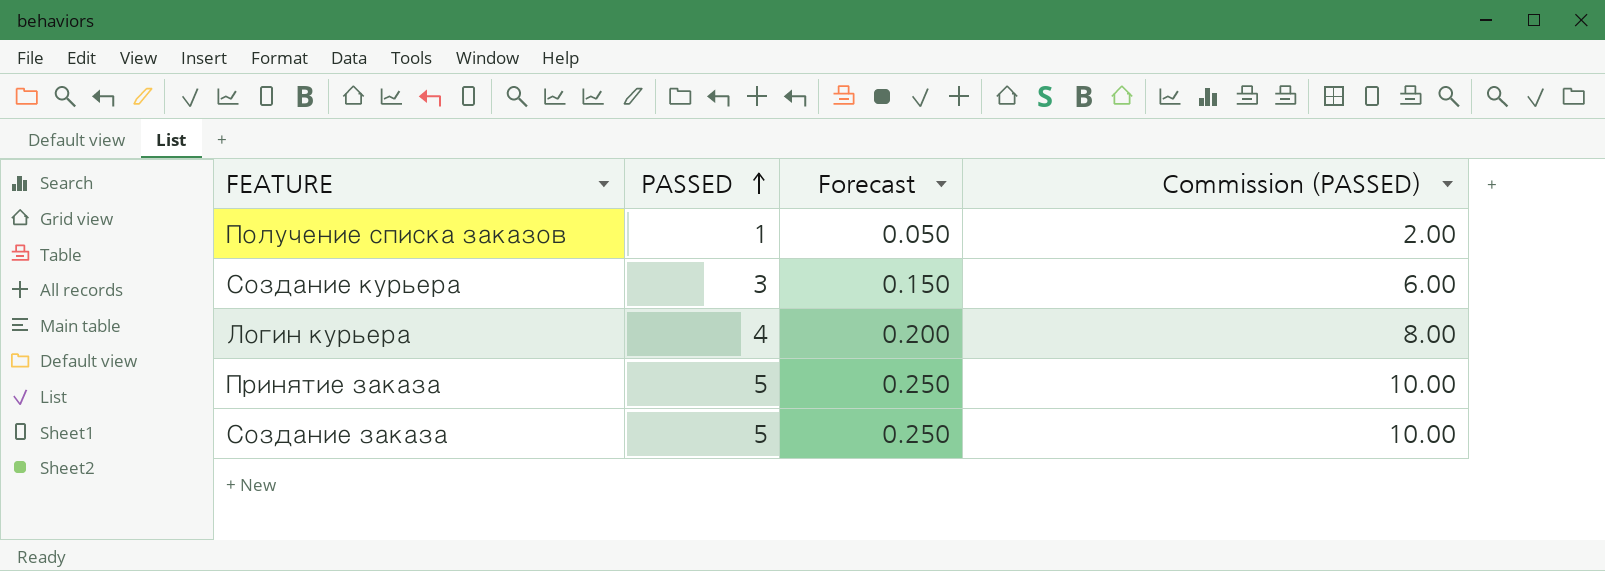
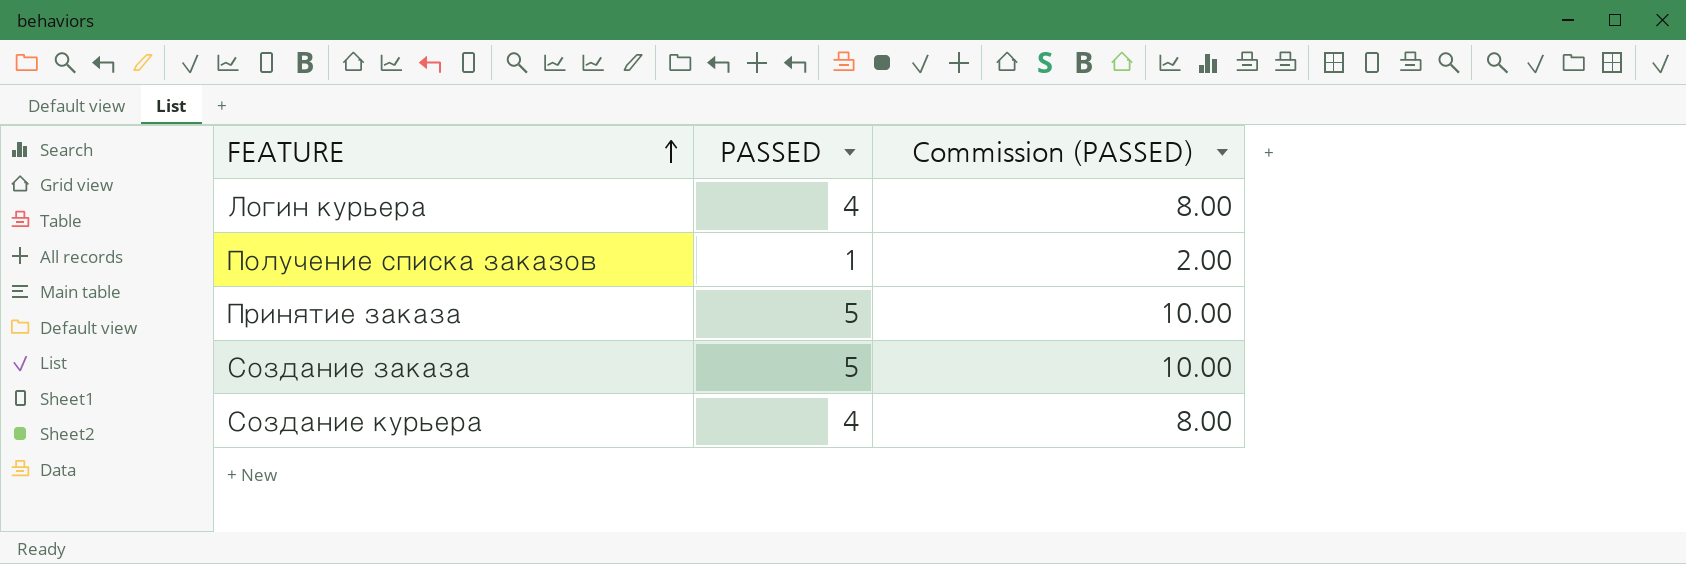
row order: PASSED ascending -> FEATURE ascending
column Forecast | formula: [PASSED] * 0.05 -> none
Создание курьера | PASSED: 3 -> 4
Создание курьера | Commission (PASSED): 6.00 -> 8.00

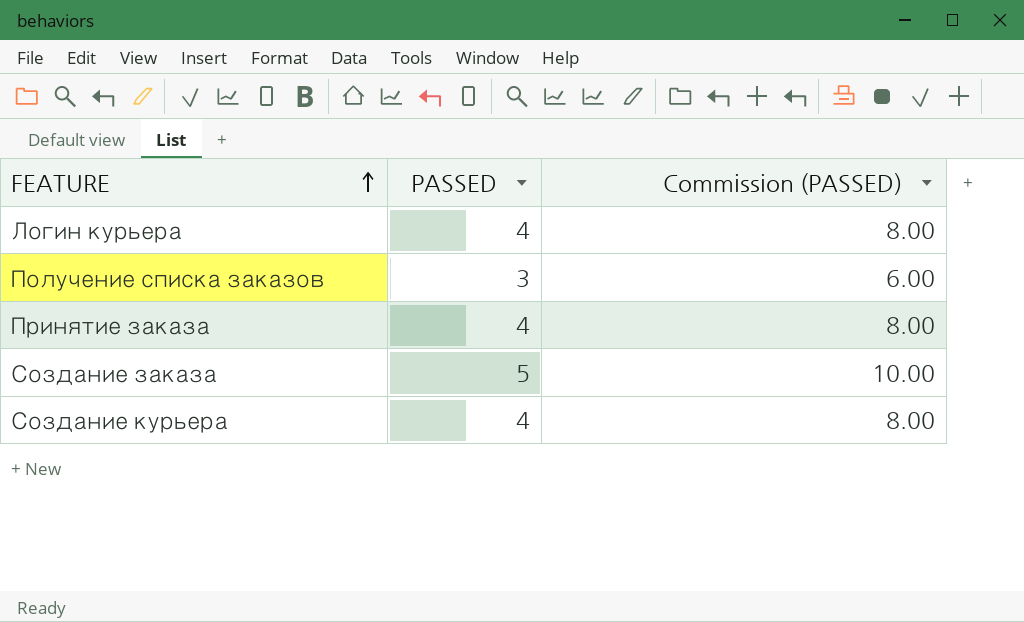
Получение списка заказов | PASSED: 1 -> 3
Получение списка заказов | Commission (PASSED): 2.00 -> 6.00
Принятие заказа | PASSED: 5 -> 4
Принятие заказа | Commission (PASSED): 10.00 -> 8.00

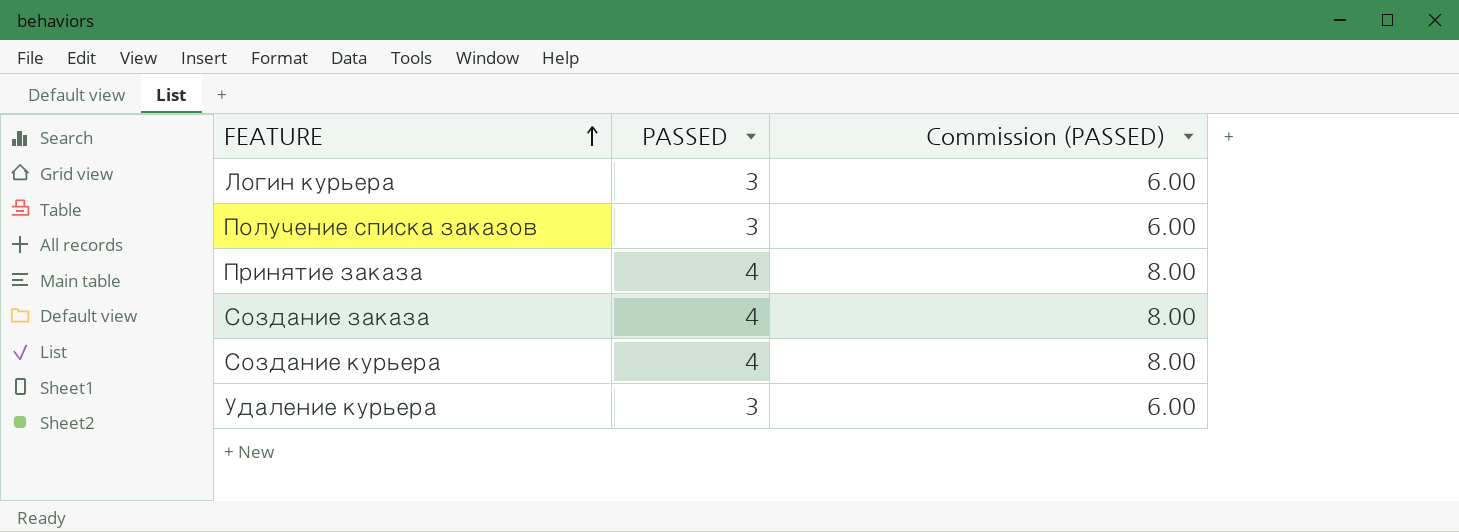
Логин курьера | PASSED: 4 -> 3
Логин курьера | Commission (PASSED): 8.00 -> 6.00
Создание заказа | PASSED: 5 -> 4
Создание заказа | Commission (PASSED): 10.00 -> 8.00
row Удаление курьера: none -> 3 | 6.00

